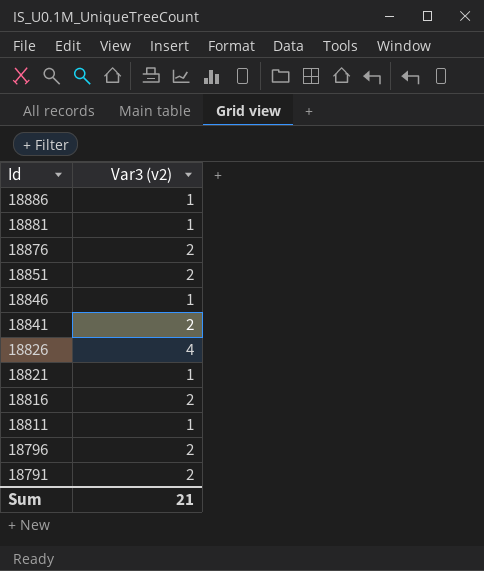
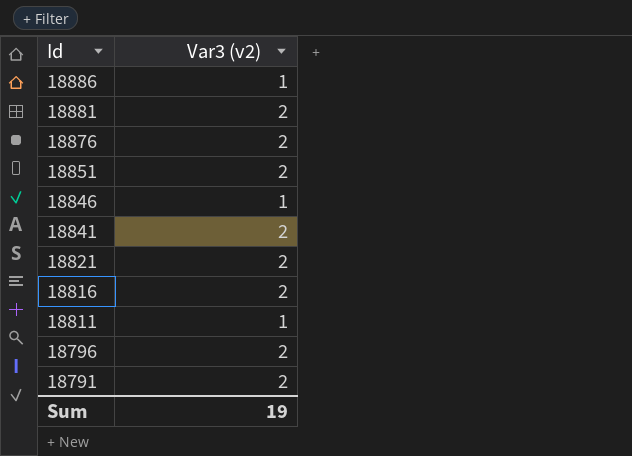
row 18826: 4 -> none
18881 | Var3 (v2): 1 -> 2
18821 | Var3 (v2): 1 -> 2
Sum | Var3 (v2): 21 -> 19

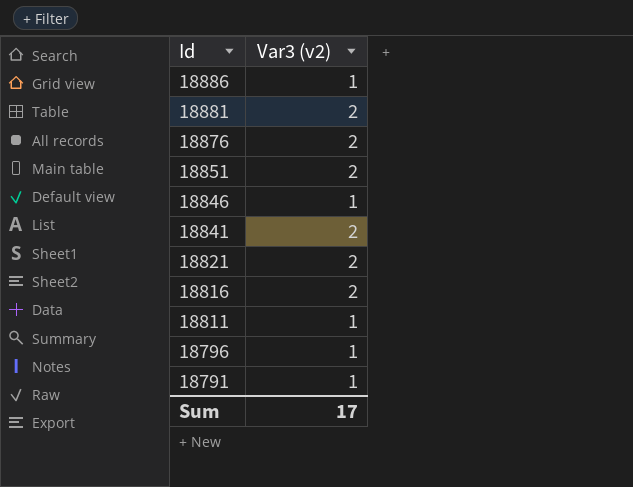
18796 | Var3 (v2): 2 -> 1
18791 | Var3 (v2): 2 -> 1
Sum | Var3 (v2): 19 -> 17

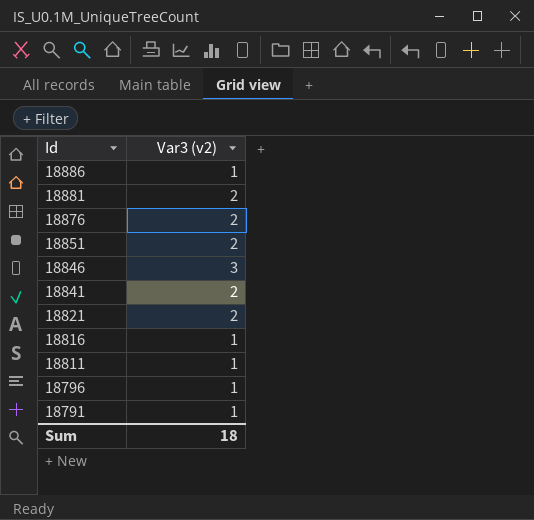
18846 | Var3 (v2): 1 -> 3
18816 | Var3 (v2): 2 -> 1
Sum | Var3 (v2): 17 -> 18

